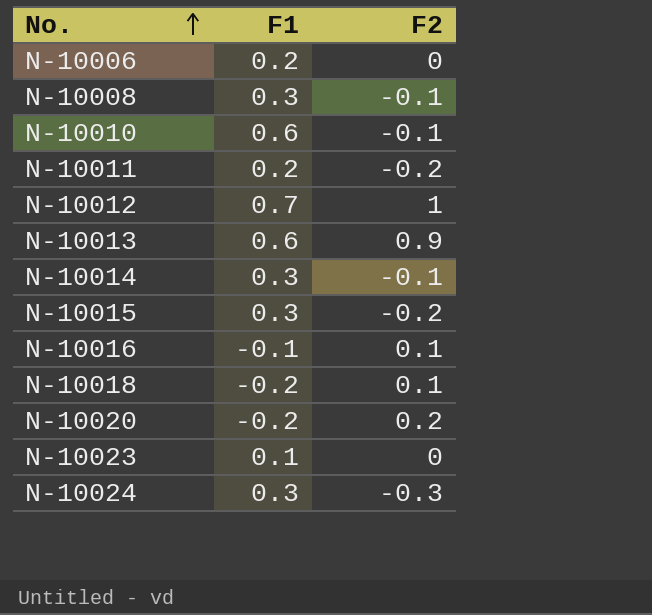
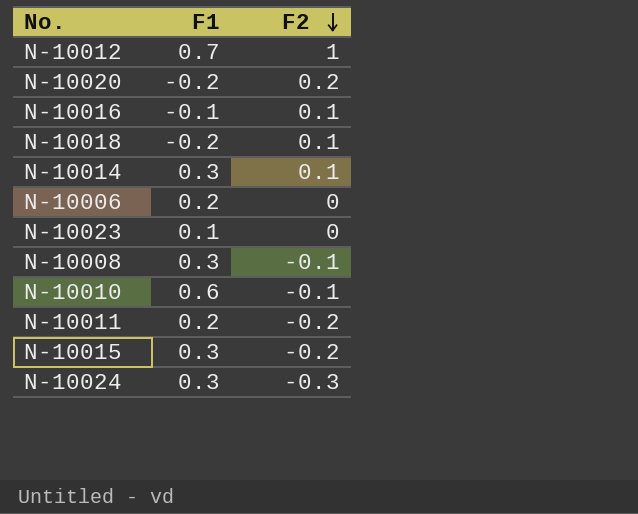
row order: No. ascending -> F2 descending
row N-10013: 0.6 | 0.9 -> none
N-10014 | F2: -0.1 -> 0.1

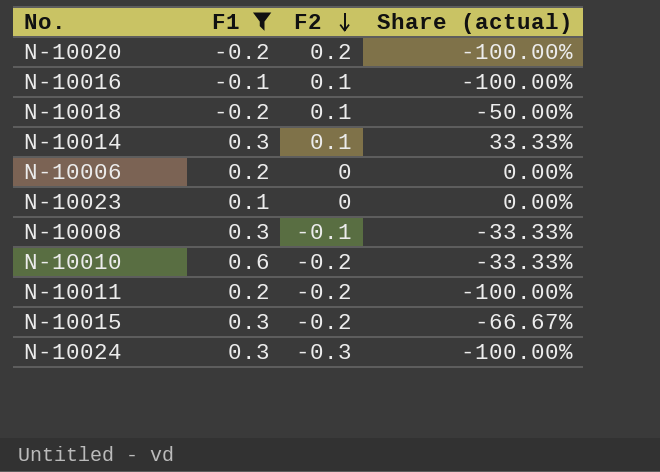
filter: none -> F1 != 0.7
column Share (actual) | formula: none -> [F2] / [F1]
N-10010 | F2: -0.1 -> -0.2

